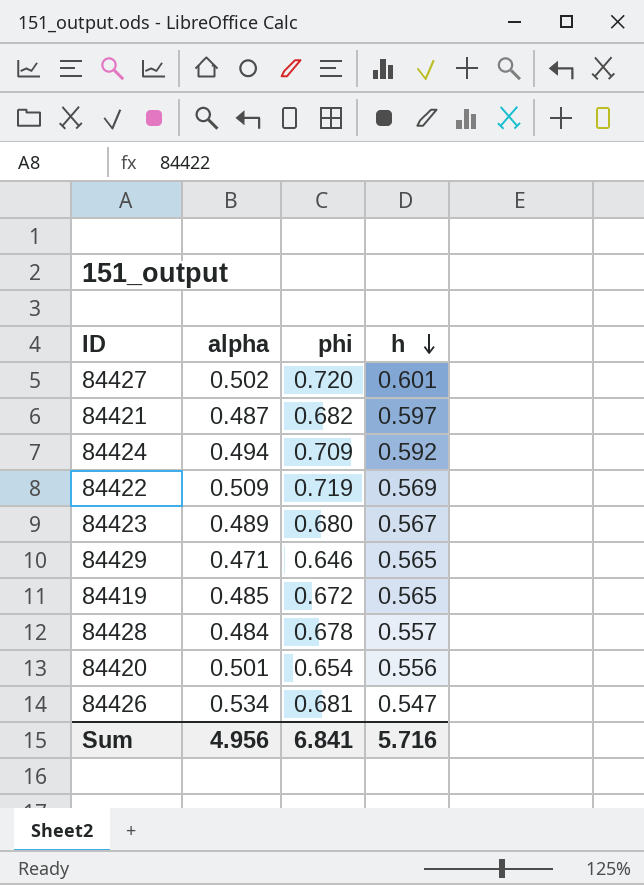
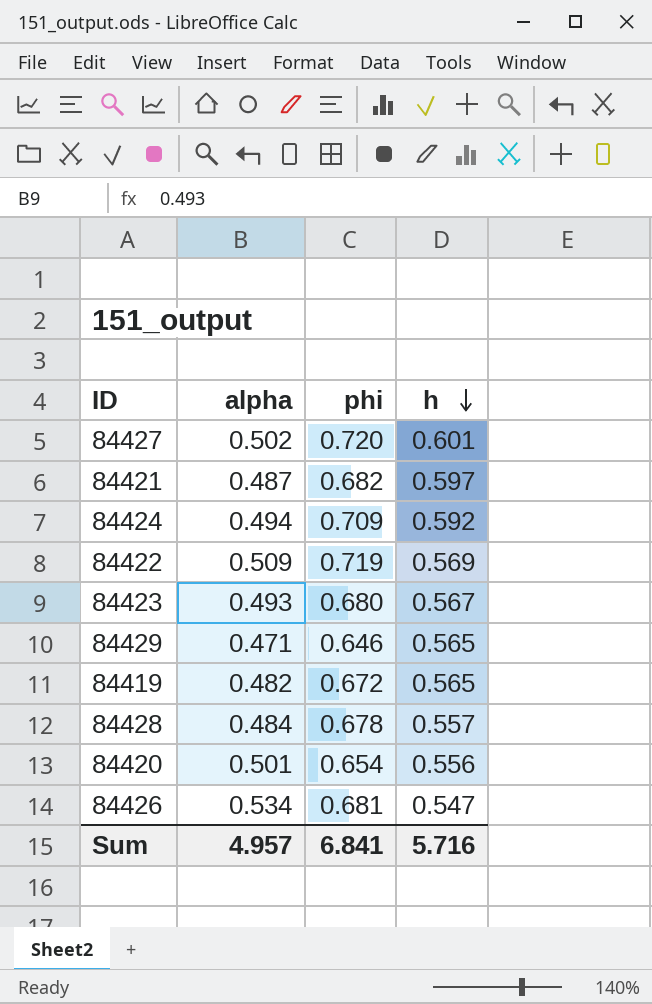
84423 | alpha: 0.489 -> 0.493
84419 | alpha: 0.485 -> 0.482
Sum | alpha: 4.956 -> 4.957

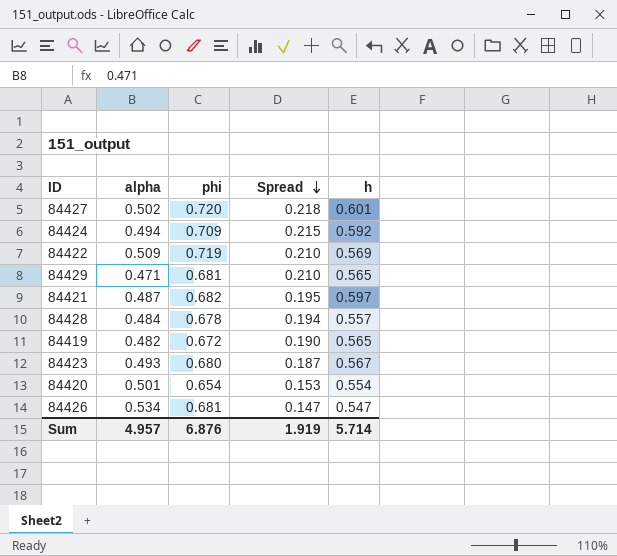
row order: h descending -> Spread descending
column Spread | formula: none -> [phi] - [alpha]
84429 | phi: 0.646 -> 0.681
84420 | h: 0.556 -> 0.554
Sum | phi: 6.841 -> 6.876
Sum | h: 5.716 -> 5.714

